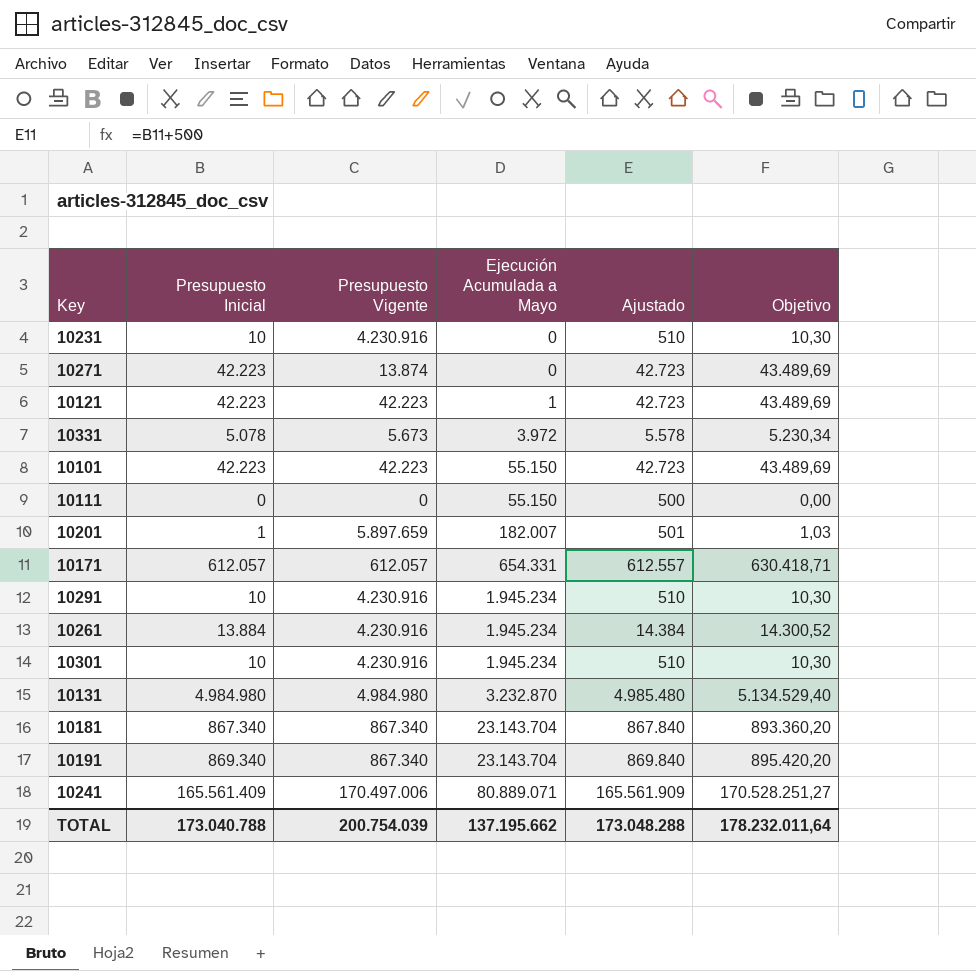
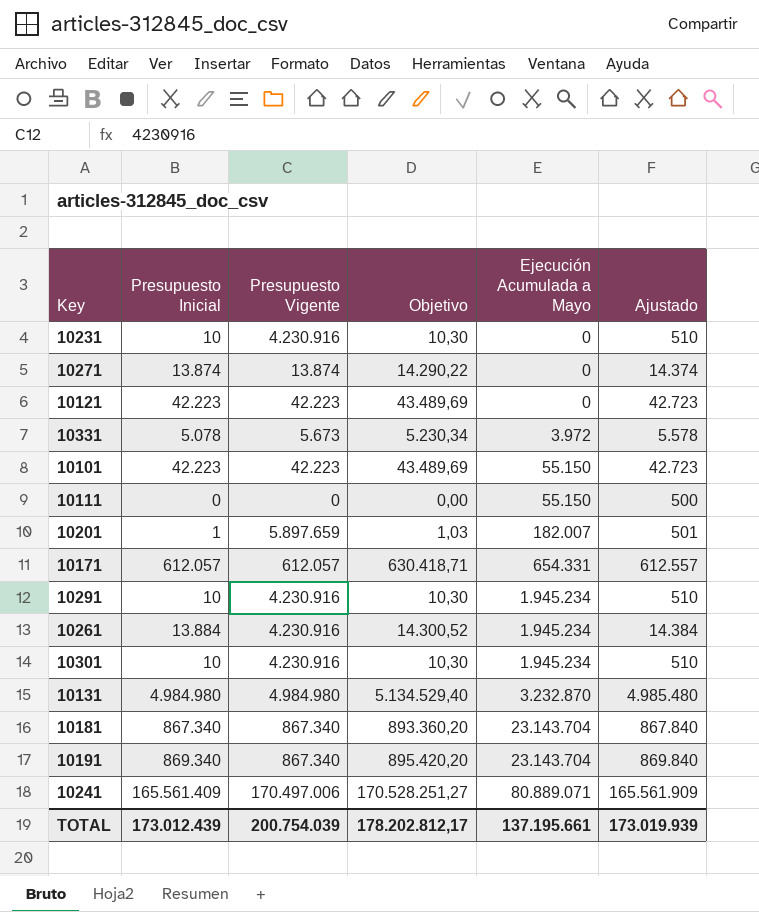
column Objetivo | position: 6 -> 4
10271 | Presupuesto Inicial: 42.223 -> 13.874
10271 | Objetivo: 43.489,69 -> 14.290,22
10271 | Ajustado: 42.723 -> 14.374
10121 | Ejecución Acumulada a Mayo: 1 -> 0
TOTAL | Presupuesto Inicial: 173.040.788 -> 173.012.439
TOTAL | Objetivo: 178.232.011,64 -> 178.202.812,17
TOTAL | Ejecución Acumulada a Mayo: 137.195.662 -> 137.195.661
TOTAL | Ajustado: 173.048.288 -> 173.019.939

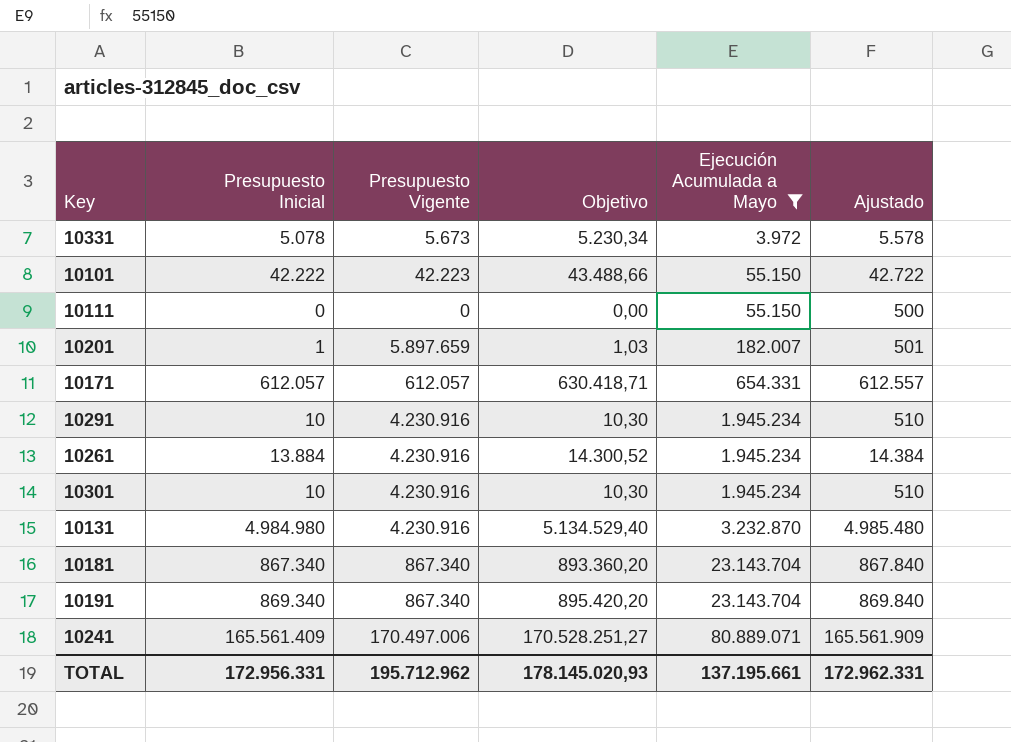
filter: none -> Ejecución Acumulada a Mayo != 0
10101 | Presupuesto Inicial: 42.223 -> 42.222
10101 | Objetivo: 43.489,69 -> 43.488,66
10101 | Ajustado: 42.723 -> 42.722
10131 | Presupuesto Vigente: 4.984.980 -> 4.230.916
TOTAL | Presupuesto Inicial: 173.012.439 -> 172.956.331
TOTAL | Presupuesto Vigente: 200.754.039 -> 195.712.962
TOTAL | Objetivo: 178.202.812,17 -> 178.145.020,93
TOTAL | Ajustado: 173.019.939 -> 172.962.331

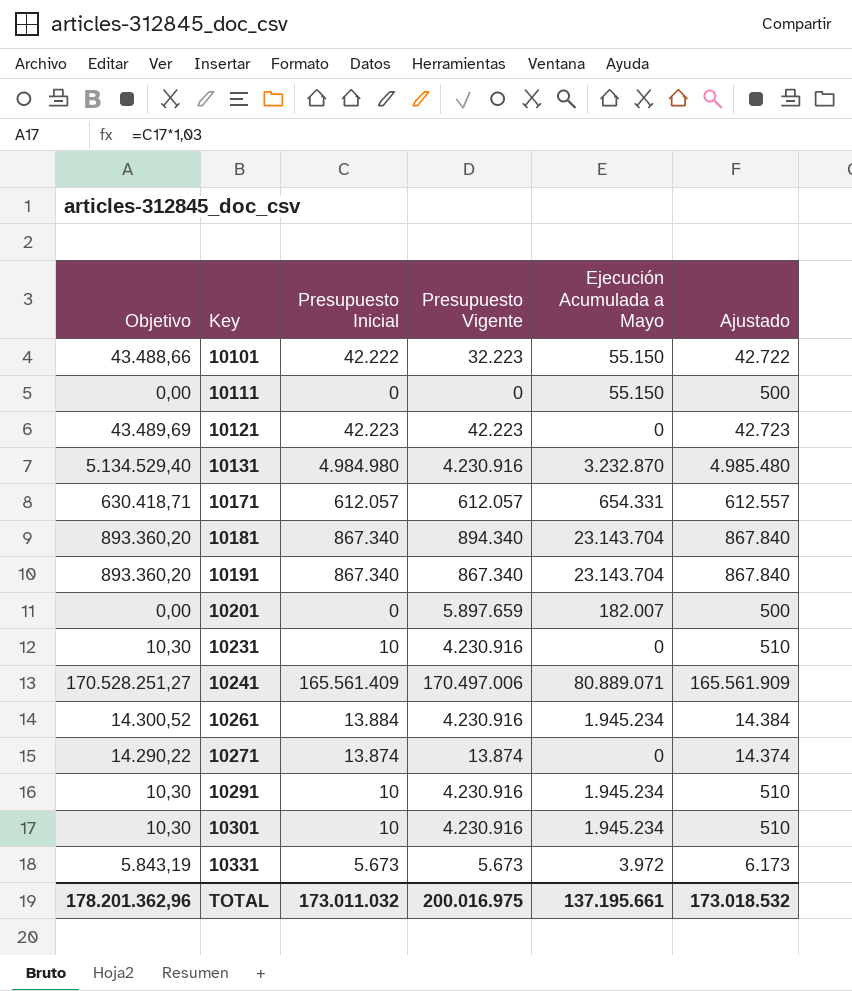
filter: Ejecución Acumulada a Mayo != 0 -> none
row order: Ejecución Acumulada a Mayo ascending -> Key ascending
column Objetivo | position: 4 -> 1
10101 | Presupuesto Vigente: 42.223 -> 32.223
10181 | Presupuesto Vigente: 867.340 -> 894.340
10191 | Objetivo: 895.420,20 -> 893.360,20
10191 | Presupuesto Inicial: 869.340 -> 867.340
10191 | Ajustado: 869.840 -> 867.840
10201 | Objetivo: 1,03 -> 0,00
10201 | Presupuesto Inicial: 1 -> 0
10201 | Ajustado: 501 -> 500
10331 | Objetivo: 5.230,34 -> 5.843,19
10331 | Presupuesto Inicial: 5.078 -> 5.673
10331 | Ajustado: 5.578 -> 6.173
TOTAL | Objetivo: 178.145.020,93 -> 178.201.362,96
TOTAL | Presupuesto Inicial: 172.956.331 -> 173.011.032
TOTAL | Presupuesto Vigente: 195.712.962 -> 200.016.975
TOTAL | Ajustado: 172.962.331 -> 173.018.532

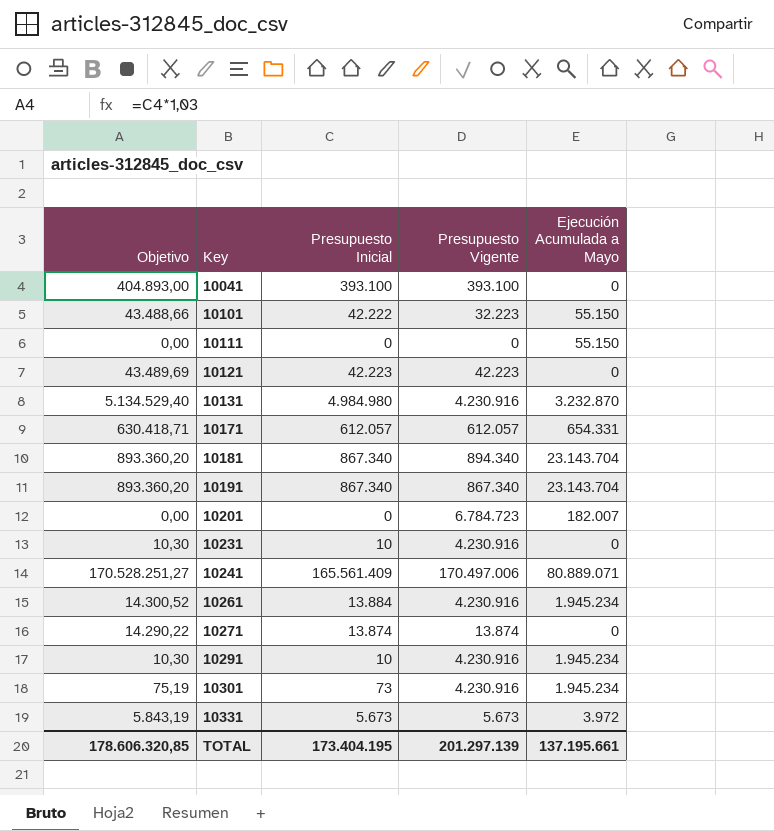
column Ajustado | formula: [Presupuesto Inicial] + 500 -> none
row 10041: none -> 404.893,00 | 393.100 | 393.100 | 0
10201 | Presupuesto Vigente: 5.897.659 -> 6.784.723
10301 | Objetivo: 10,30 -> 75,19
10301 | Presupuesto Inicial: 10 -> 73
TOTAL | Objetivo: 178.201.362,96 -> 178.606.320,85
TOTAL | Presupuesto Inicial: 173.011.032 -> 173.404.195
TOTAL | Presupuesto Vigente: 200.016.975 -> 201.297.139

